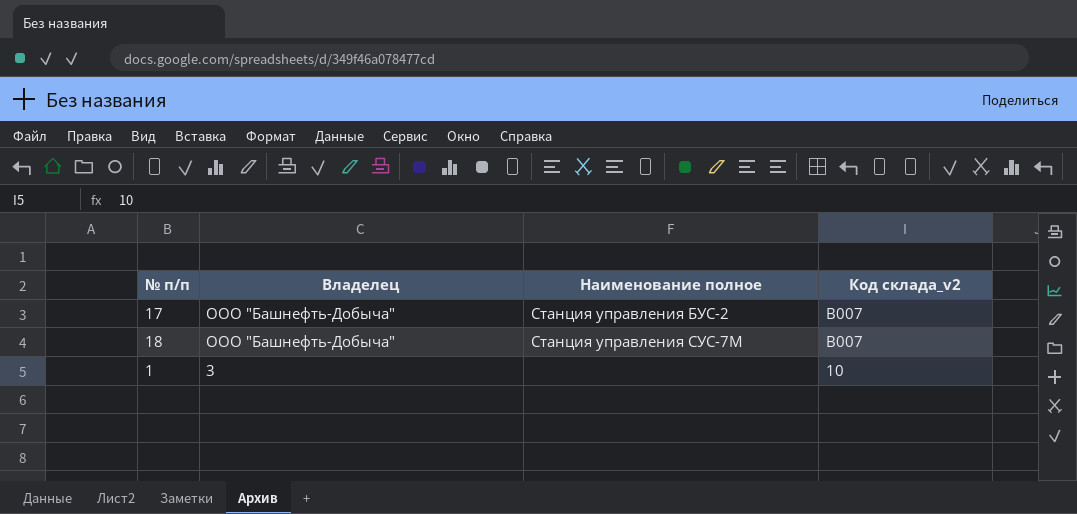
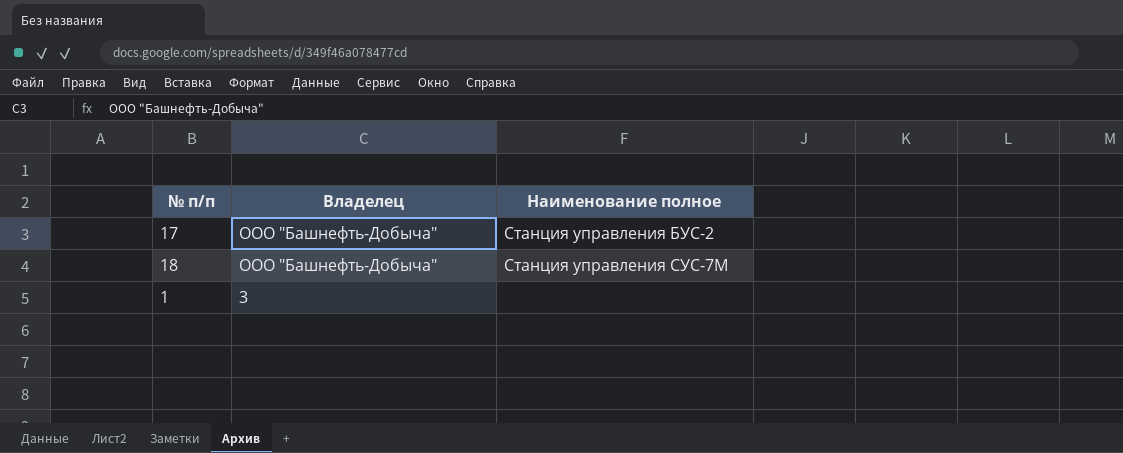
column Код склада_v2 | position: 4 -> none

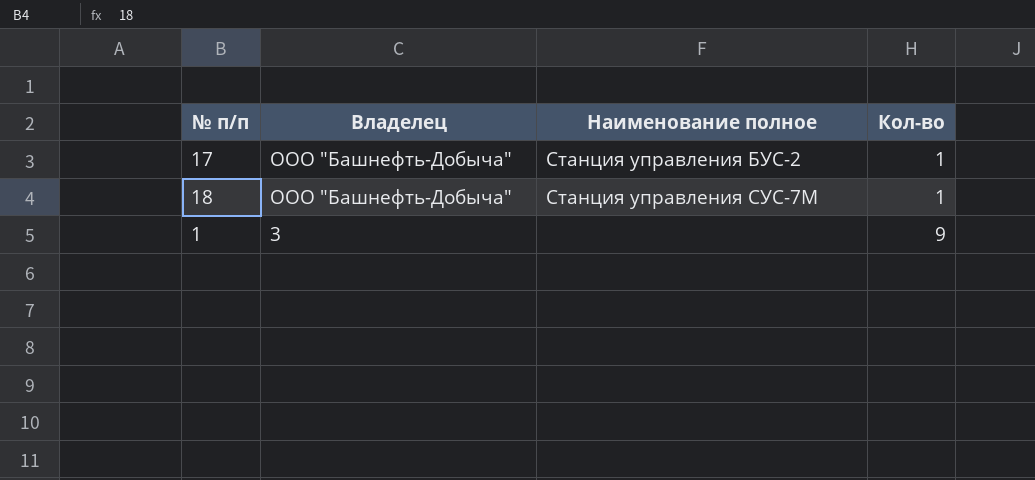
column Кол-во | position: none -> 4

